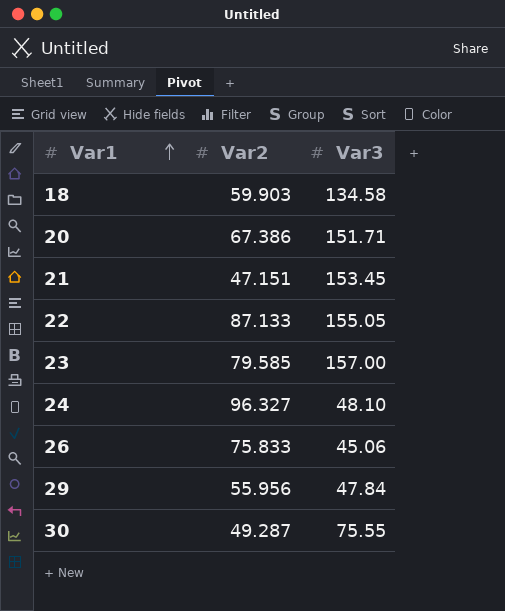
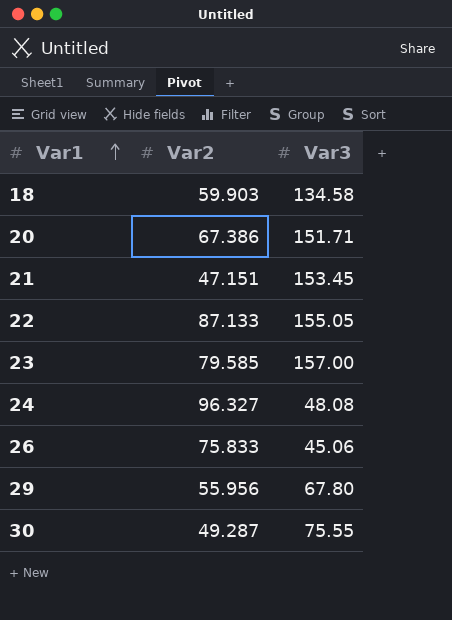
24 | Var3: 48.10 -> 48.08
29 | Var3: 47.84 -> 67.80

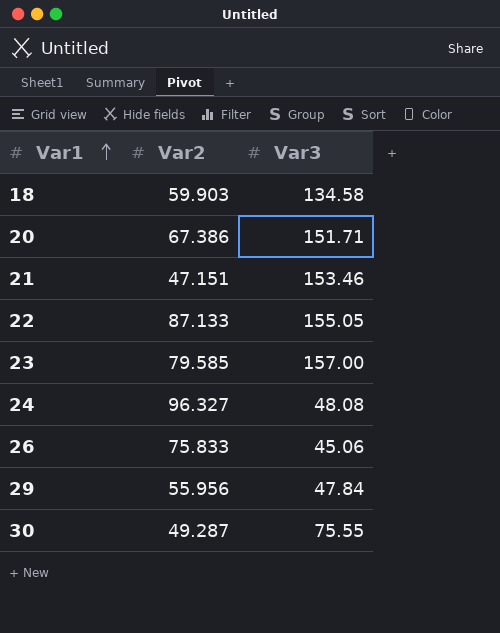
21 | Var3: 153.45 -> 153.46
29 | Var3: 67.80 -> 47.84

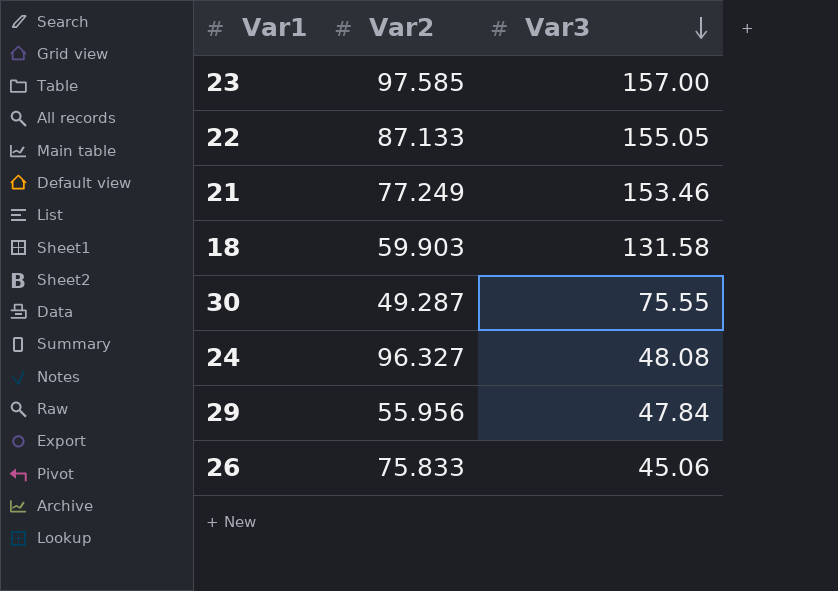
row order: Var1 ascending -> Var3 descending
row 20: 67.386 | 151.71 -> none
23 | Var2: 79.585 -> 97.585
21 | Var2: 47.151 -> 77.249
18 | Var3: 134.58 -> 131.58

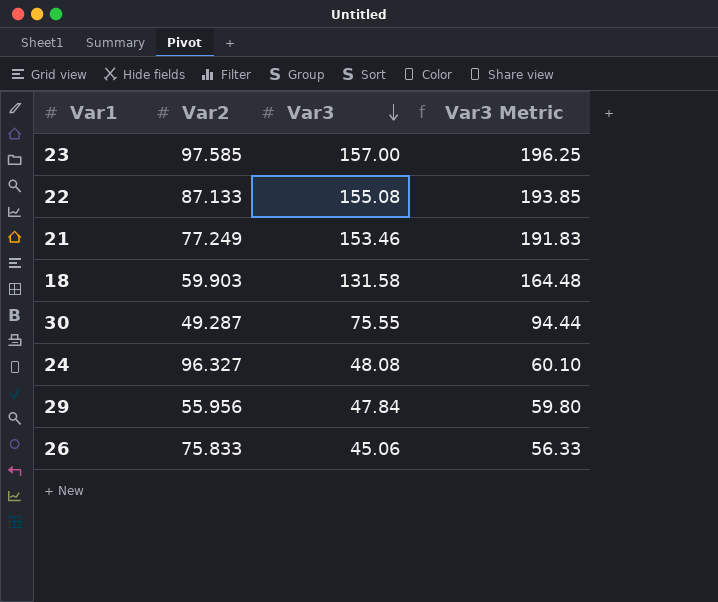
column Var3 Metric | formula: none -> [Var3] * 1.25
22 | Var3: 155.05 -> 155.08

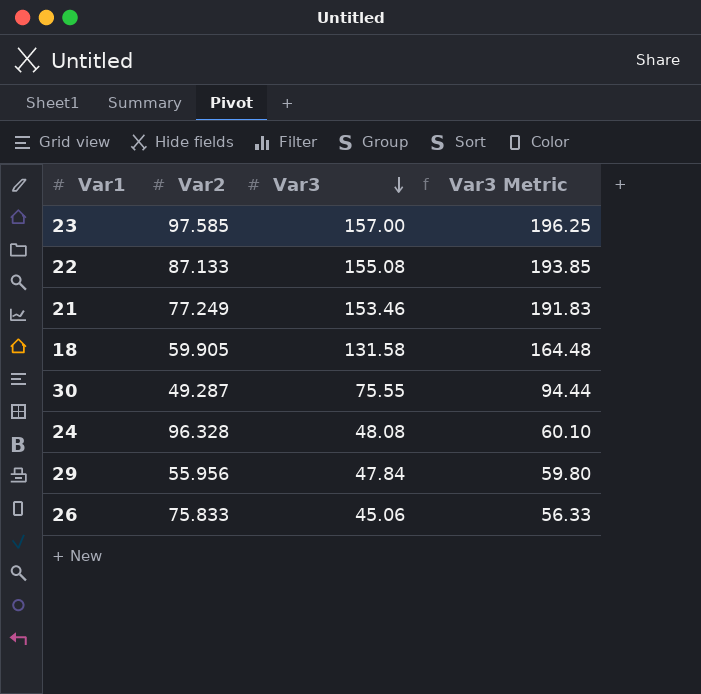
18 | Var2: 59.903 -> 59.905
24 | Var2: 96.327 -> 96.328

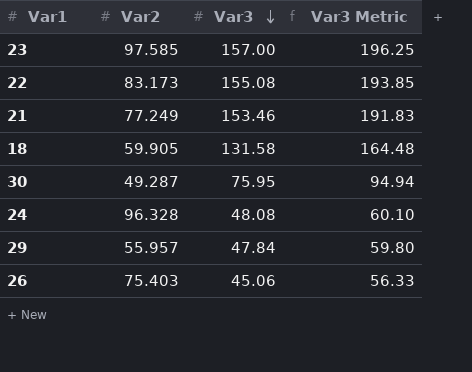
22 | Var2: 87.133 -> 83.173
30 | Var3: 75.55 -> 75.95
30 | Var3 Metric: 94.44 -> 94.94
29 | Var2: 55.956 -> 55.957
26 | Var2: 75.833 -> 75.403

